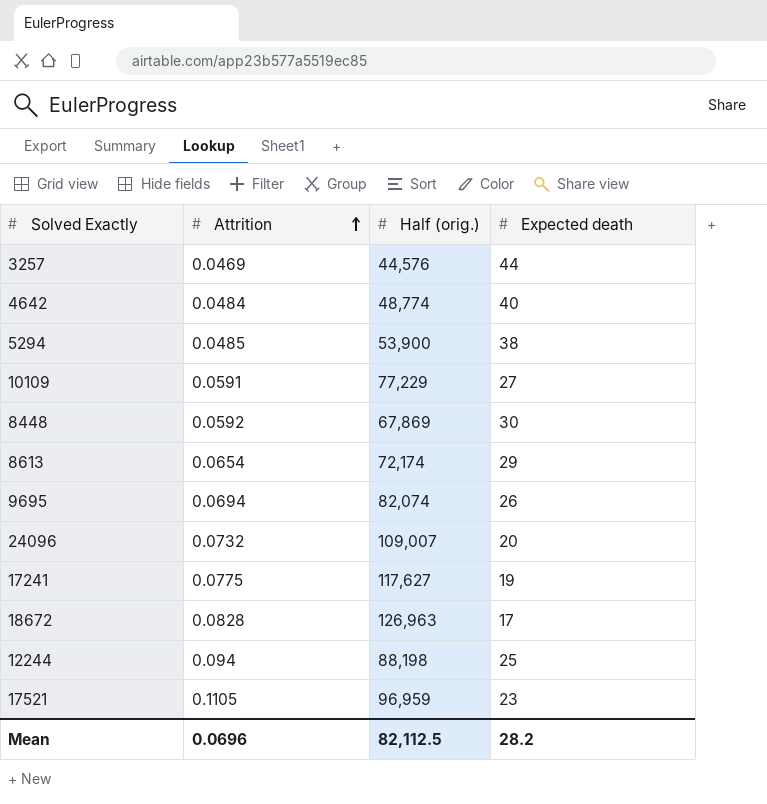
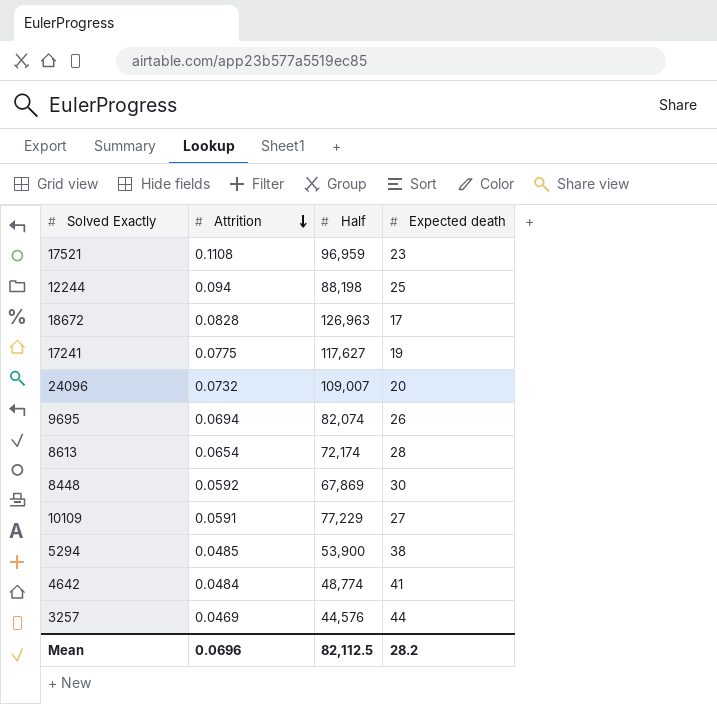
row order: Attrition ascending -> Attrition descending
column name: Half (orig.) -> Half
17521 | Attrition: 0.1105 -> 0.1108
8613 | Expected death: 29 -> 28
4642 | Expected death: 40 -> 41

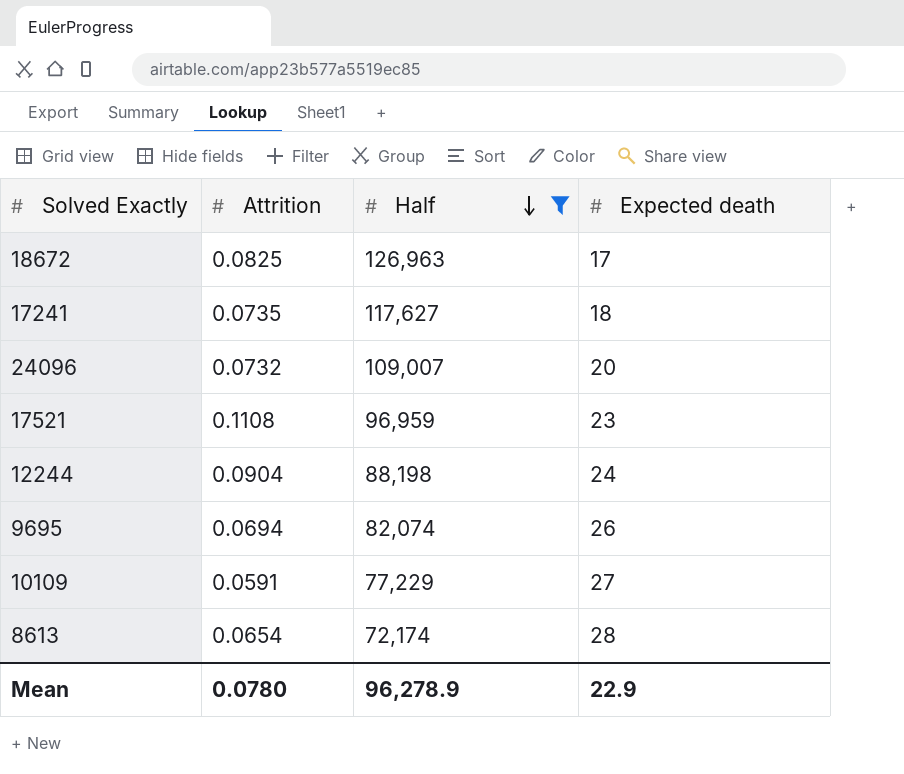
filter: none -> Half >= 72,174
row order: Attrition descending -> Half descending
18672 | Attrition: 0.0828 -> 0.0825
17241 | Attrition: 0.0775 -> 0.0735
17241 | Expected death: 19 -> 18
12244 | Attrition: 0.094 -> 0.0904
12244 | Expected death: 25 -> 24
Mean | Attrition: 0.0696 -> 0.0780
Mean | Half: 82,112.5 -> 96,278.9
Mean | Expected death: 28.2 -> 22.9

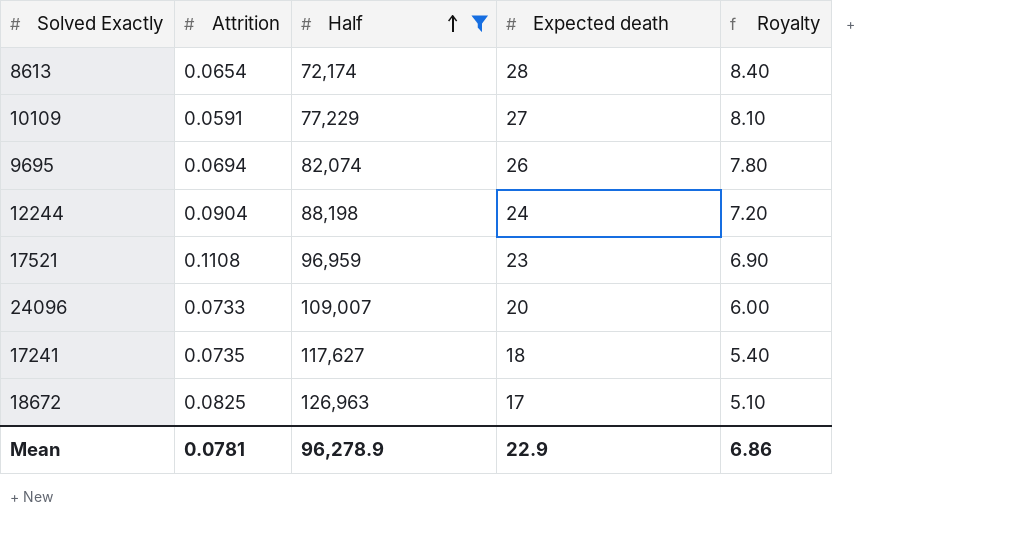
row order: Half descending -> Half ascending
column Royalty | formula: none -> [Expected death] * 0.3
24096 | Attrition: 0.0732 -> 0.0733
Mean | Attrition: 0.0780 -> 0.0781

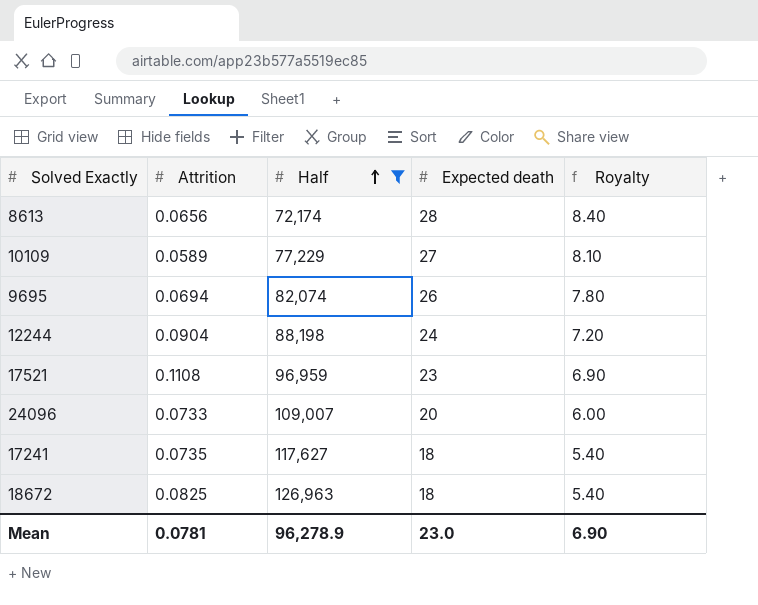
8613 | Attrition: 0.0654 -> 0.0656
10109 | Attrition: 0.0591 -> 0.0589
18672 | Expected death: 17 -> 18
18672 | Royalty: 5.10 -> 5.40
Mean | Expected death: 22.9 -> 23.0
Mean | Royalty: 6.86 -> 6.90

